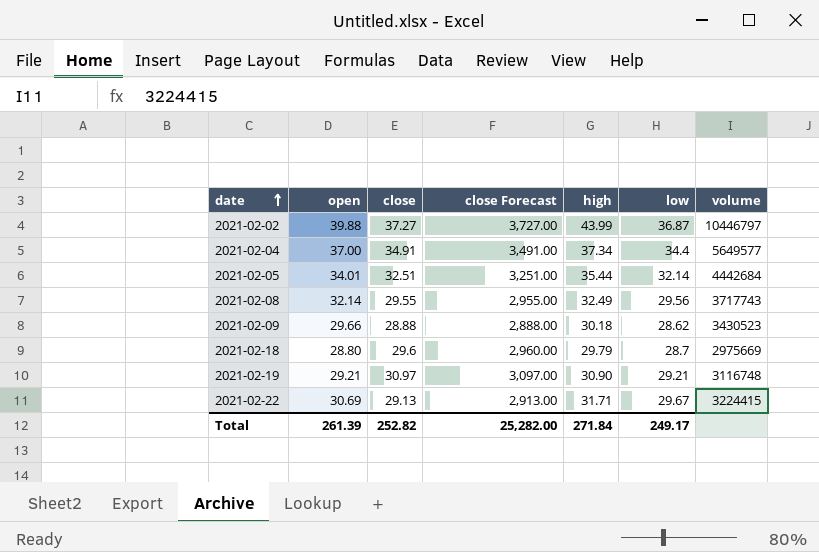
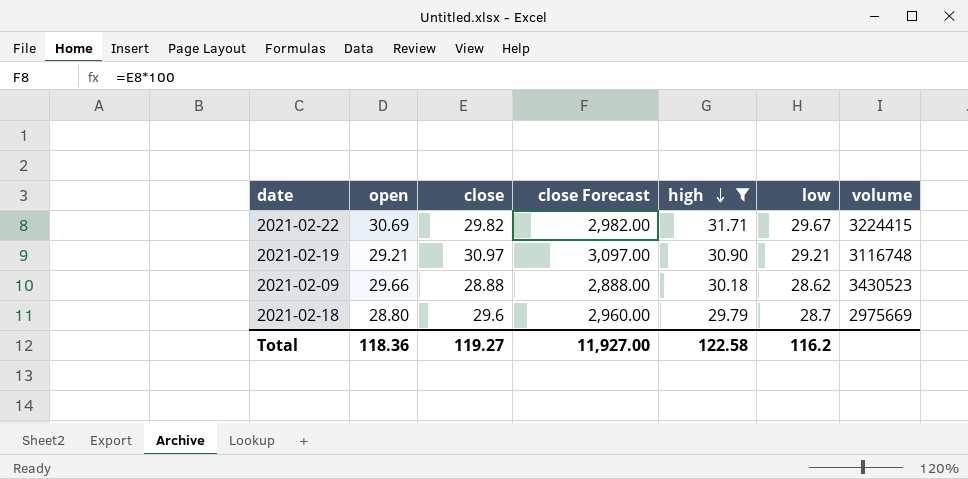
filter: none -> high <= 31.71
row order: date ascending -> high descending
2021-02-22 | close: 29.13 -> 29.82
2021-02-22 | close Forecast: 2,913.00 -> 2,982.00
Total | open: 261.39 -> 118.36
Total | close: 252.82 -> 119.27
Total | close Forecast: 25,282.00 -> 11,927.00
Total | high: 271.84 -> 122.58
Total | low: 249.17 -> 116.2

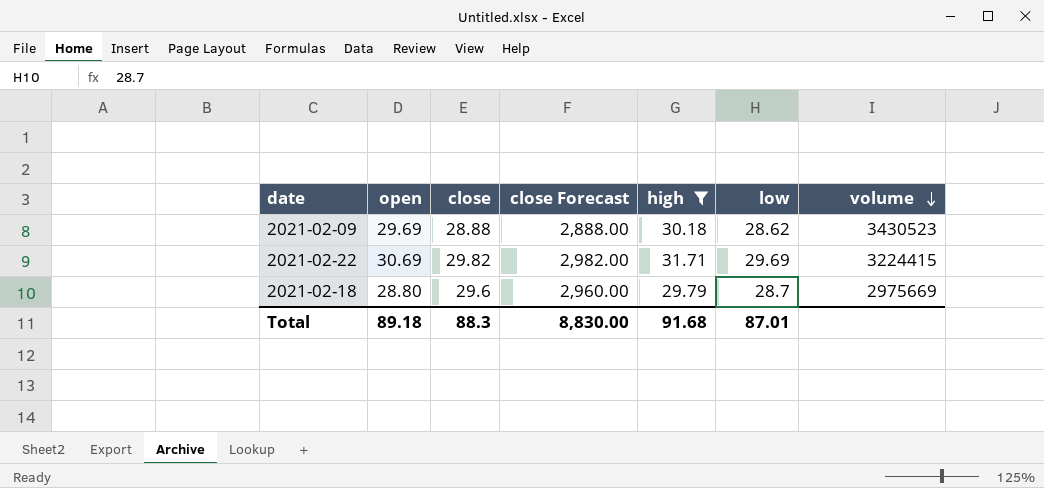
row order: high descending -> volume descending
row 2021-02-19: 29.21 | 30.97 | 3,097.00 | 30.90 | 29.21 | 3116748 -> none
2021-02-09 | open: 29.66 -> 29.69
2021-02-22 | low: 29.67 -> 29.69
Total | open: 118.36 -> 89.18
Total | close: 119.27 -> 88.3
Total | close Forecast: 11,927.00 -> 8,830.00
Total | high: 122.58 -> 91.68
Total | low: 116.2 -> 87.01

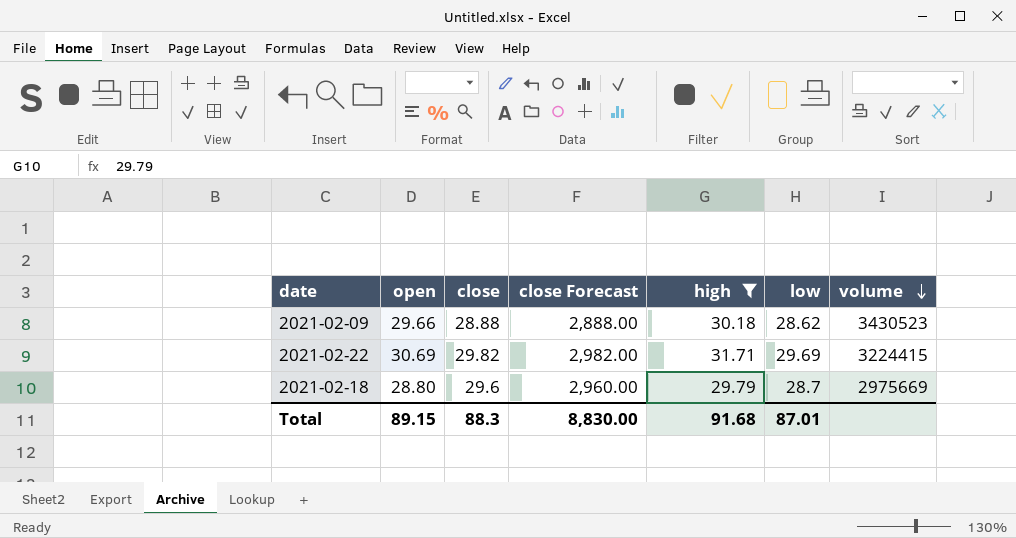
2021-02-09 | open: 29.69 -> 29.66
Total | open: 89.18 -> 89.15

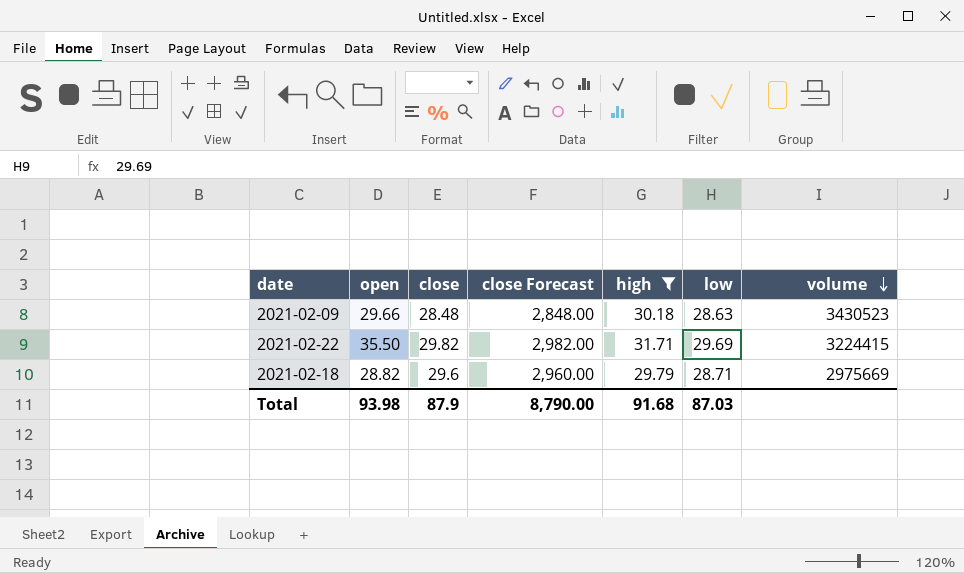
2021-02-09 | close: 28.88 -> 28.48
2021-02-09 | close Forecast: 2,888.00 -> 2,848.00
2021-02-09 | low: 28.62 -> 28.63
2021-02-22 | open: 30.69 -> 35.50
2021-02-18 | open: 28.80 -> 28.82
2021-02-18 | low: 28.7 -> 28.71
Total | open: 89.15 -> 93.98
Total | close: 88.3 -> 87.9
Total | close Forecast: 8,830.00 -> 8,790.00
Total | low: 87.01 -> 87.03

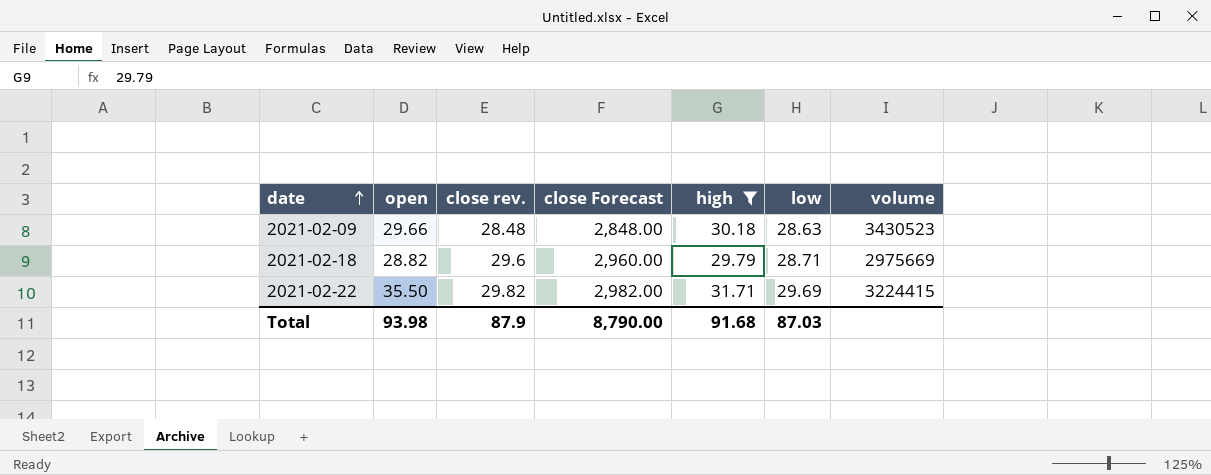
row order: volume descending -> date ascending
column name: close -> close rev.

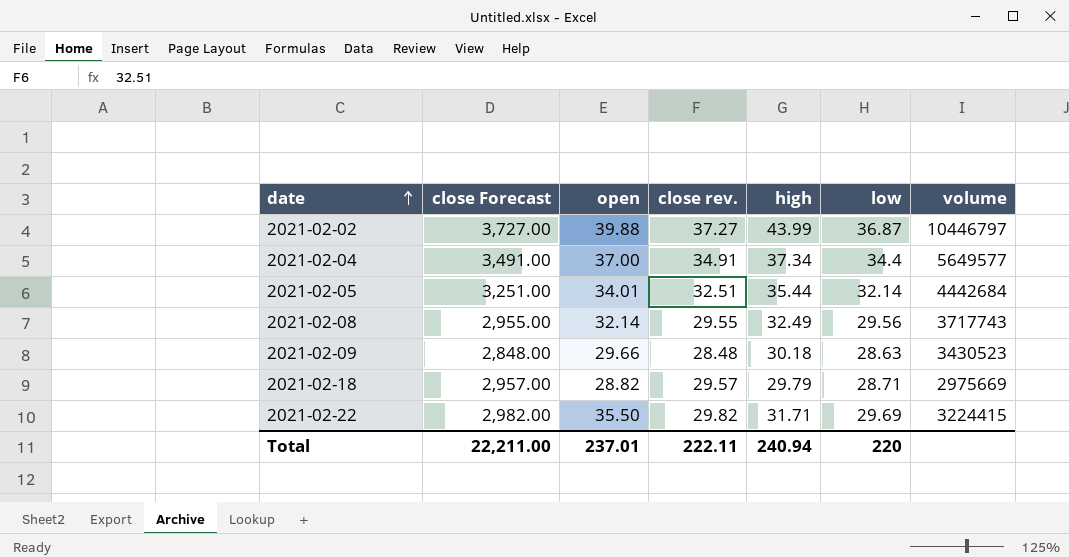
filter: high <= 31.71 -> none
column close Forecast | position: 4 -> 2
2021-02-18 | close Forecast: 2,960.00 -> 2,957.00
2021-02-18 | close rev.: 29.6 -> 29.57
Total | close Forecast: 8,790.00 -> 22,211.00
Total | open: 93.98 -> 237.01
Total | close rev.: 87.9 -> 222.11
Total | high: 91.68 -> 240.94
Total | low: 87.03 -> 220

